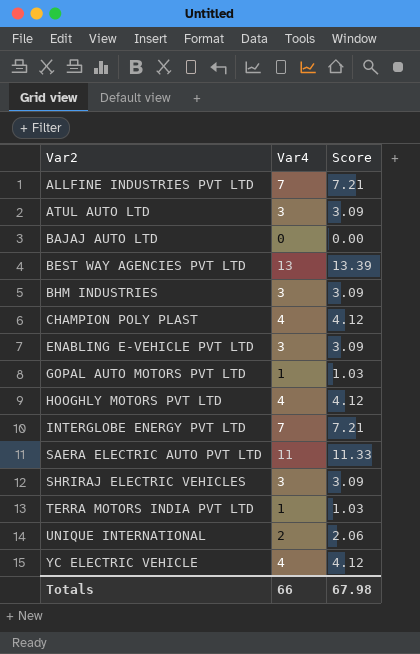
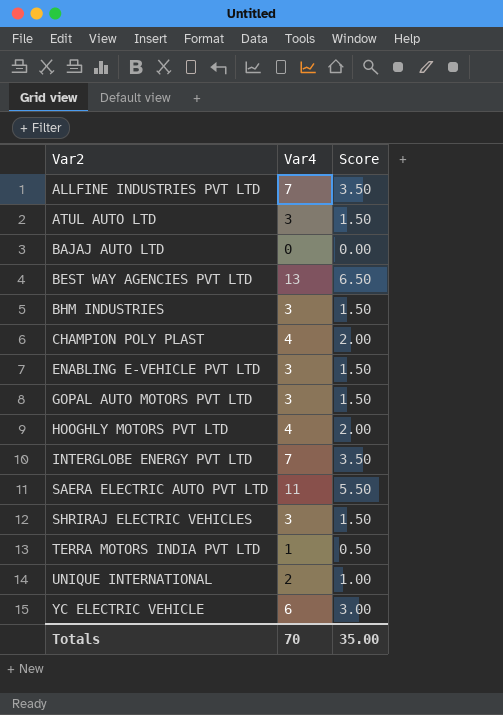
column Score | formula: [Var4] * 1.03 -> [Var4] * 0.5
GOPAL AUTO MOTORS PVT LTD | Var4: 1 -> 3
YC ELECTRIC VEHICLE | Var4: 4 -> 6
Totals | Var4: 66 -> 70
Totals | Score: 67.98 -> 35.00

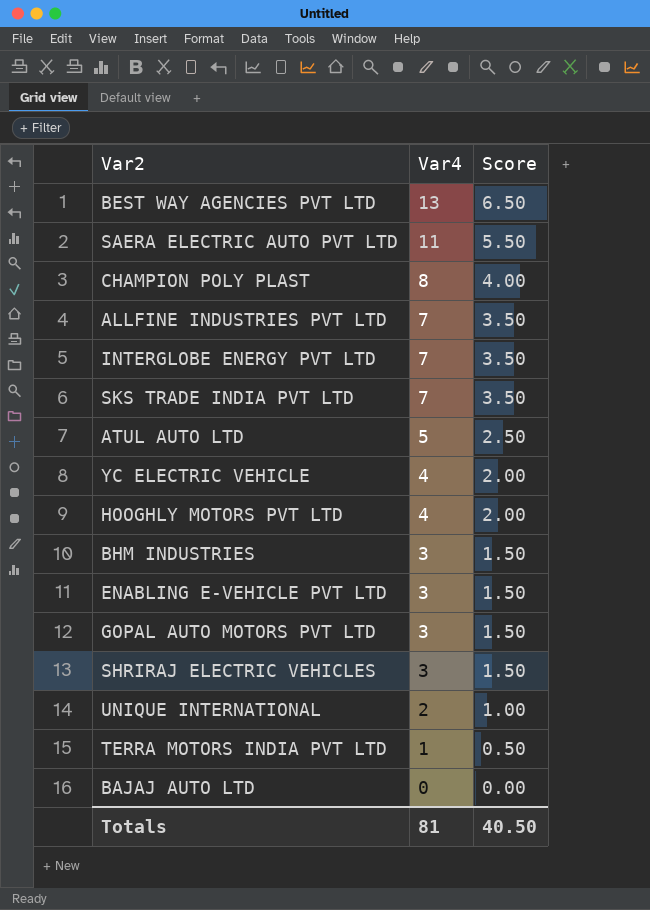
row order: Var2 ascending -> Var4 descending
CHAMPION POLY PLAST | Var4: 4 -> 8
CHAMPION POLY PLAST | Score: 2.00 -> 4.00
row SKS TRADE INDIA PVT LTD: none -> 7 | 3.50
ATUL AUTO LTD | Var4: 3 -> 5
ATUL AUTO LTD | Score: 1.50 -> 2.50
YC ELECTRIC VEHICLE | Var4: 6 -> 4
YC ELECTRIC VEHICLE | Score: 3.00 -> 2.00
Totals | Var4: 70 -> 81
Totals | Score: 35.00 -> 40.50

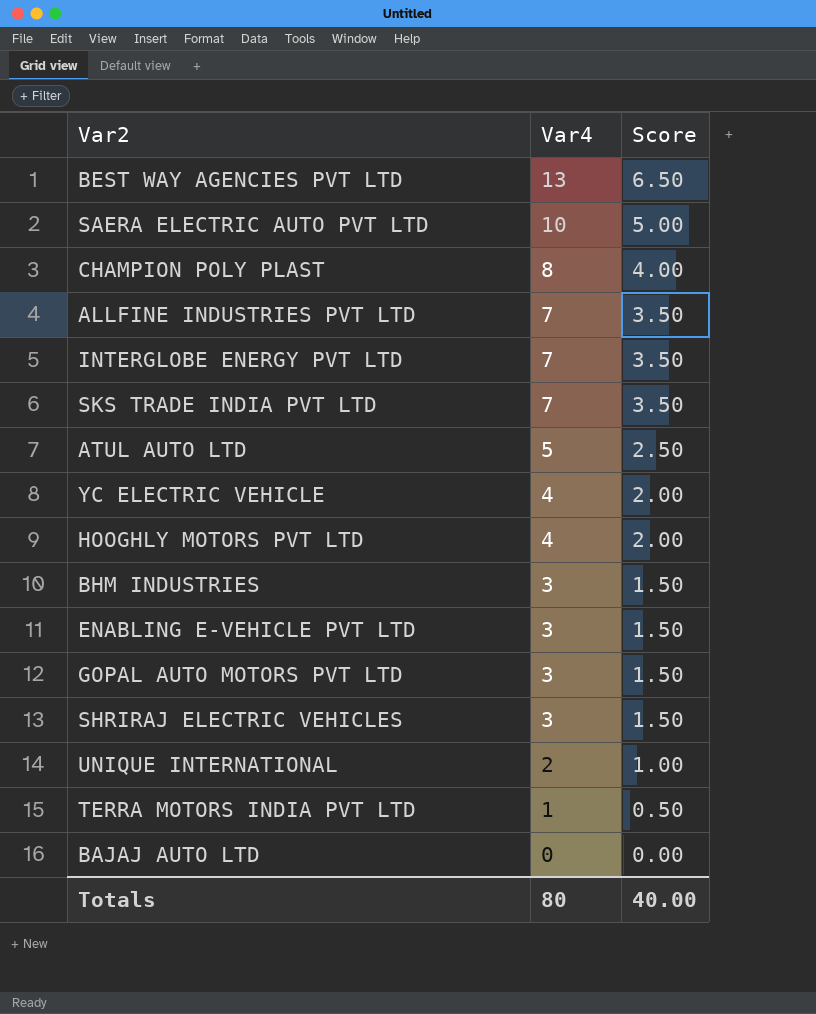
SAERA ELECTRIC AUTO PVT LTD | Var4: 11 -> 10
SAERA ELECTRIC AUTO PVT LTD | Score: 5.50 -> 5.00
Totals | Var4: 81 -> 80
Totals | Score: 40.50 -> 40.00

